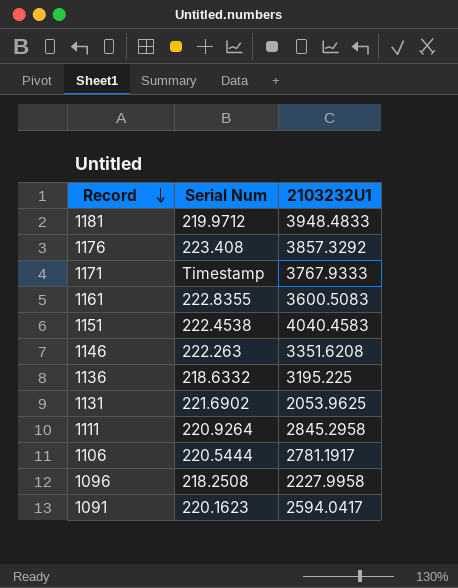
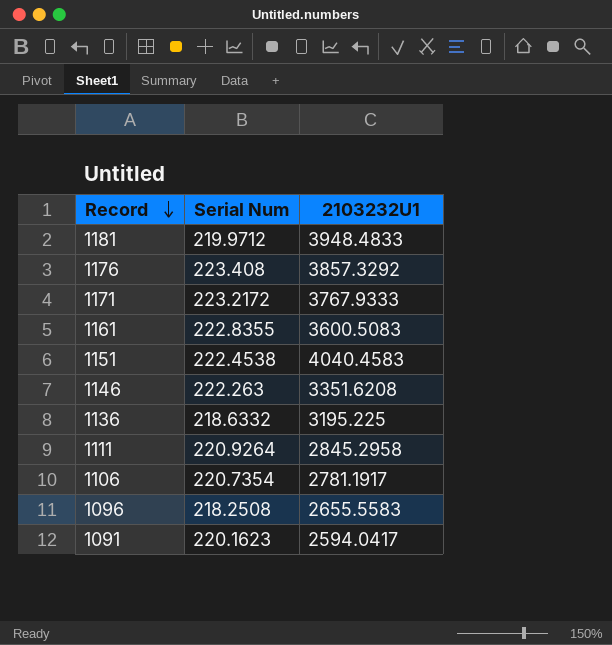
row 1131: 221.6902 | 2053.9625 -> none
1171 | Serial Num: Timestamp -> 223.2172
1106 | Serial Num: 220.5444 -> 220.7354
1096 | 2103232U1: 2227.9958 -> 2655.5583

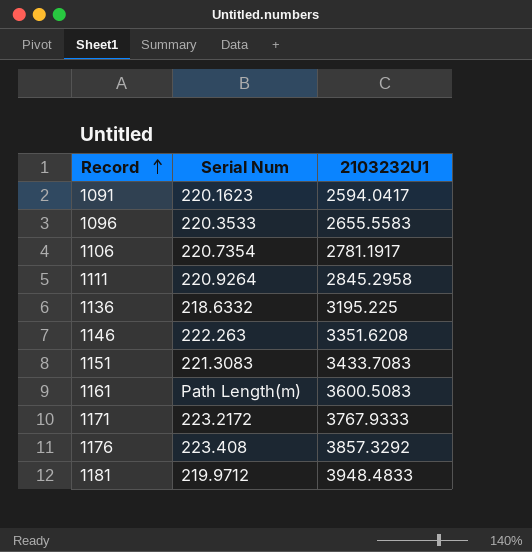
row order: Record descending -> Record ascending
1096 | Serial Num: 218.2508 -> 220.3533
1151 | Serial Num: 222.4538 -> 221.3083
1151 | 2103232U1: 4040.4583 -> 3433.7083
1161 | Serial Num: 222.8355 -> Path Length(m)

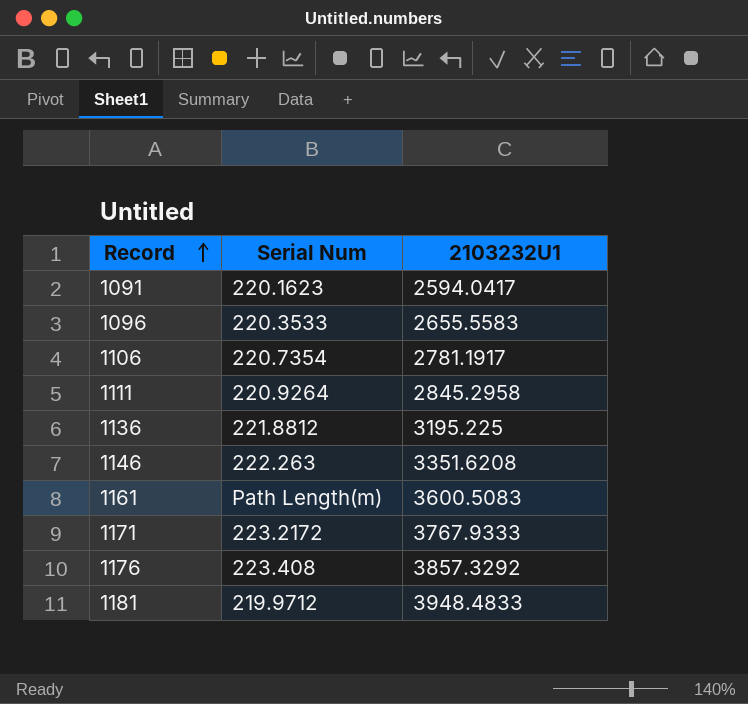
row 1151: 221.3083 | 3433.7083 -> none
1136 | Serial Num: 218.6332 -> 221.8812

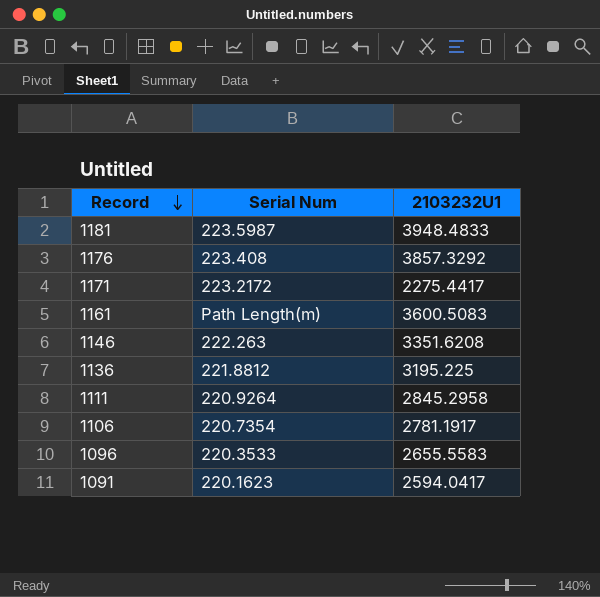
row order: Record ascending -> Record descending
1181 | Serial Num: 219.9712 -> 223.5987
1171 | 2103232U1: 3767.9333 -> 2275.4417

